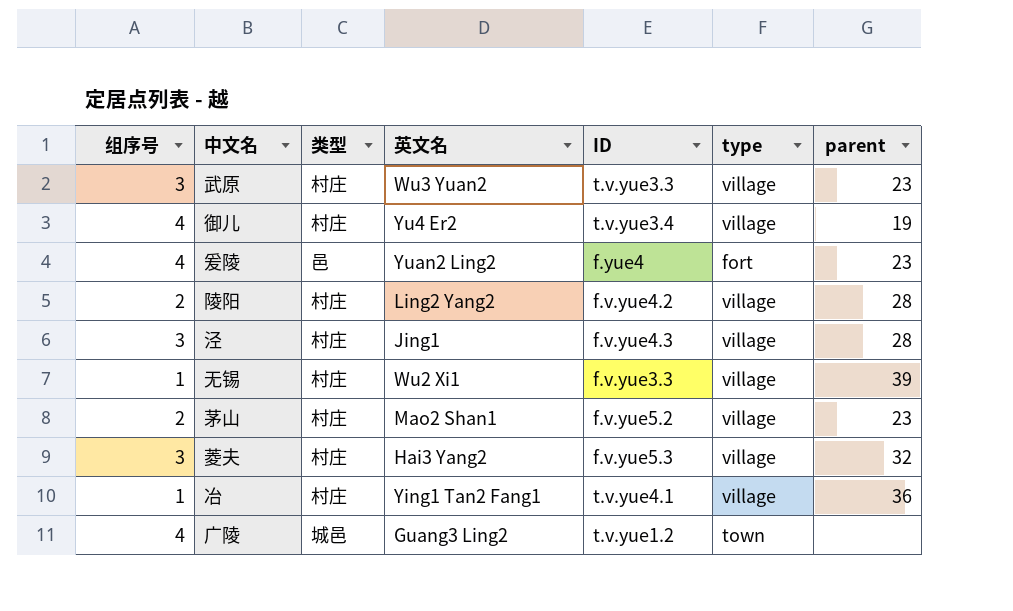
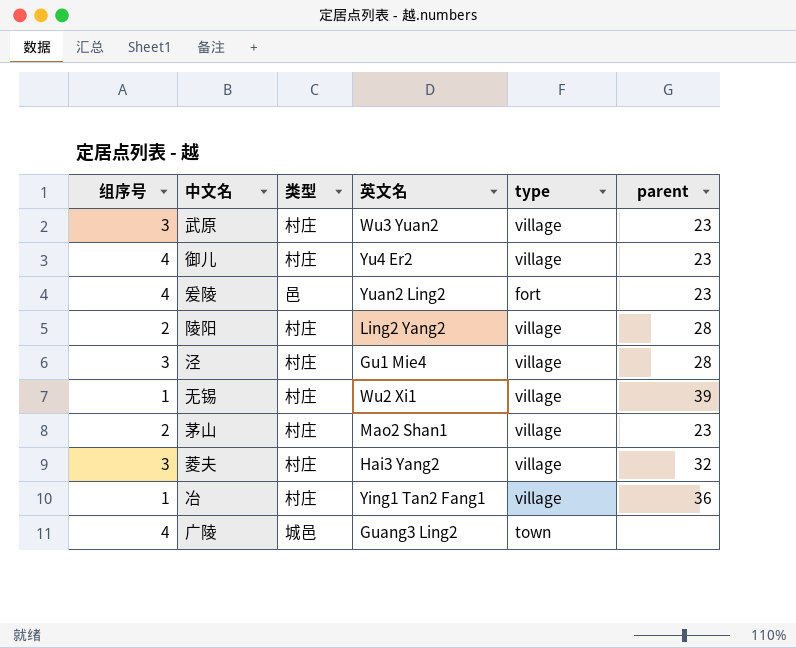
column ID | position: 5 -> none
御儿 | parent: 19 -> 23
泾 | 英文名: Jing1 -> Gu1 Mie4

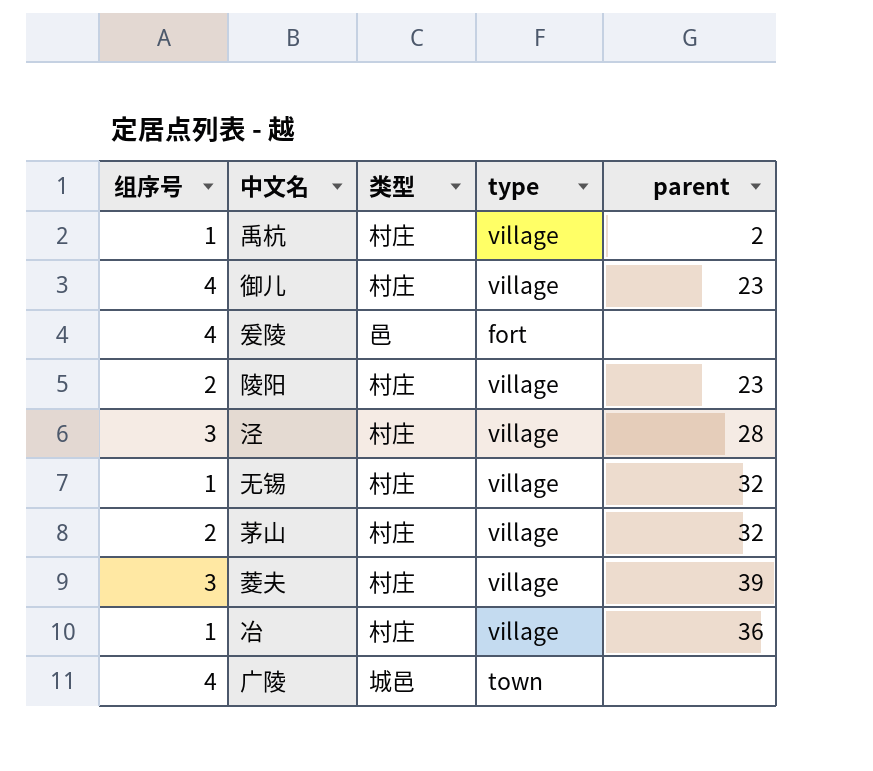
column 英文名 | position: 4 -> none
row 武原: 3 | 村庄 | Wu3 Yuan2 | village | 23 -> none
row 禹杭: none -> 1 | 村庄 | village | 2
爰陵 | parent: 23 -> none
陵阳 | parent: 28 -> 23
无锡 | parent: 39 -> 32
茅山 | parent: 23 -> 32
菱夫 | parent: 32 -> 39

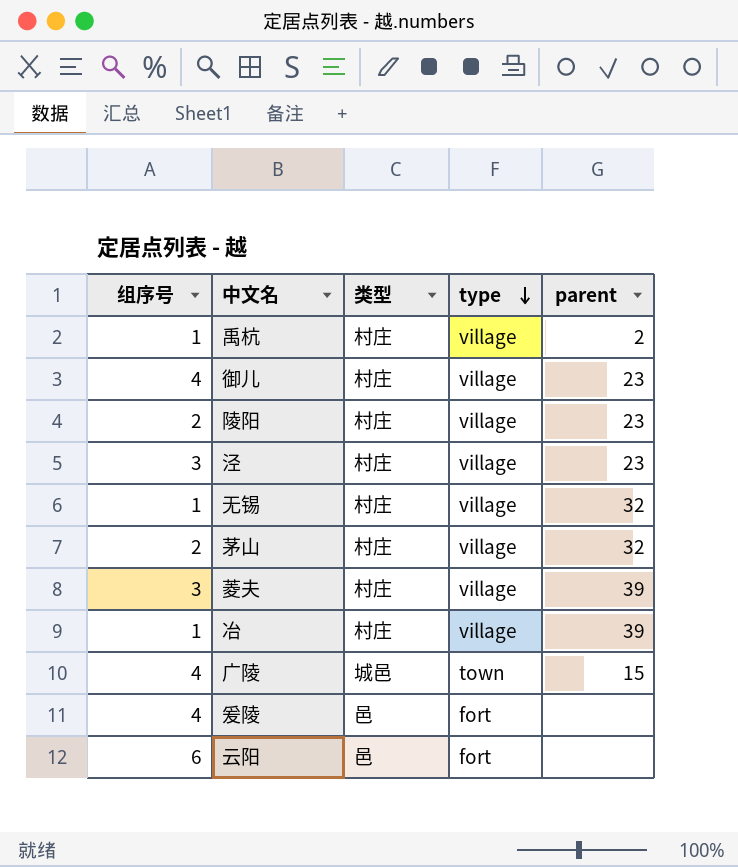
row order: none -> type descending
泾 | parent: 28 -> 23
冶 | parent: 36 -> 39
广陵 | parent: none -> 15
row 云阳: none -> 6 | 邑 | fort | none

